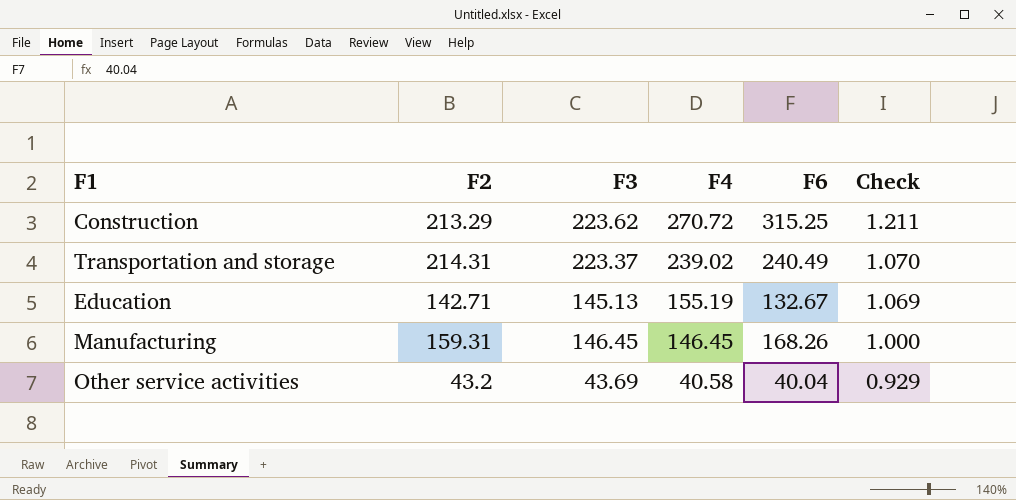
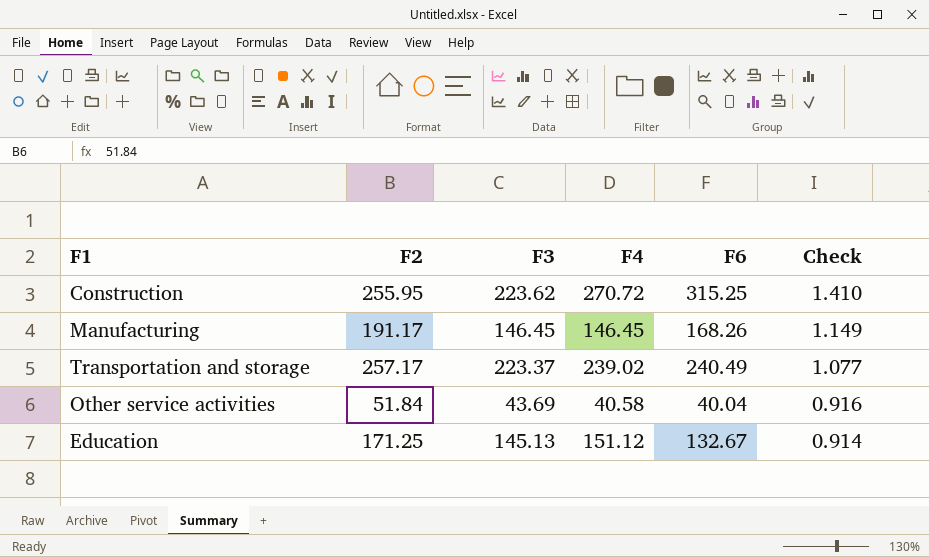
row order: F4 descending -> Check descending
column Check | formula: [F4] / [F3] -> [F6] / [F3]
Construction | F2: 213.29 -> 255.95
Manufacturing | F2: 159.31 -> 191.17
Transportation and storage | F2: 214.31 -> 257.17
Other service activities | F2: 43.2 -> 51.84
Education | F2: 142.71 -> 171.25
Education | F4: 155.19 -> 151.12

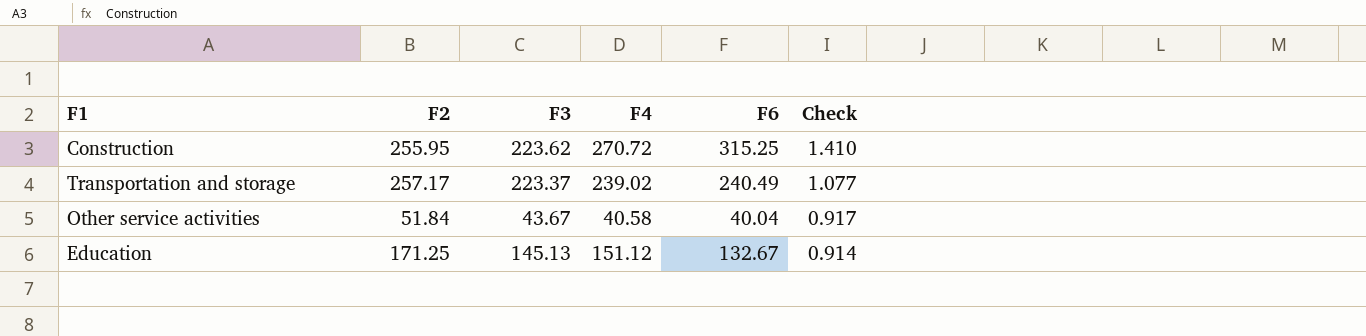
row Manufacturing: 191.17 | 146.45 | 146.45 | 168.26 | 1.149 -> none
Other service activities | F3: 43.69 -> 43.67
Other service activities | Check: 0.916 -> 0.917

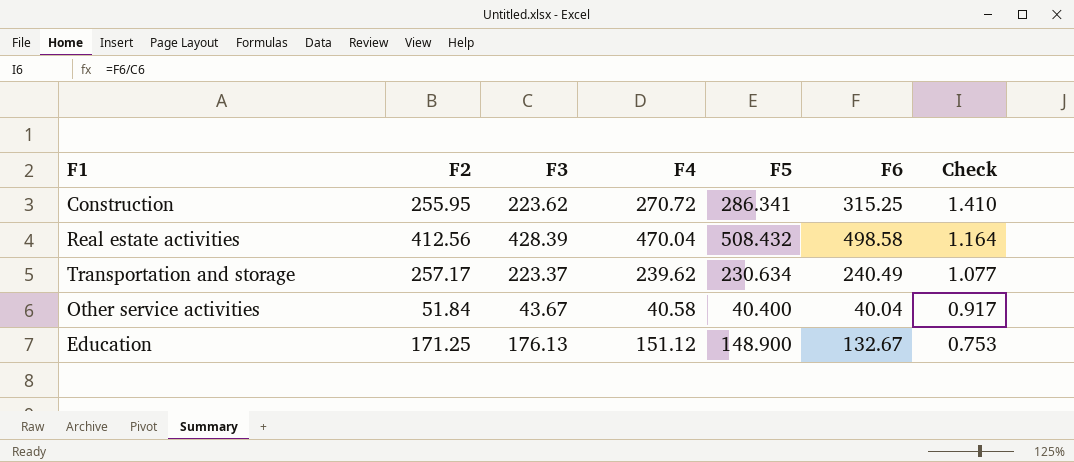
column F5 | position: none -> 5
row Real estate activities: none -> 412.56 | 428.39 | 470.04 | 508.432 | 498.58 | 1.164
Transportation and storage | F4: 239.02 -> 239.62
Education | F3: 145.13 -> 176.13
Education | Check: 0.914 -> 0.753

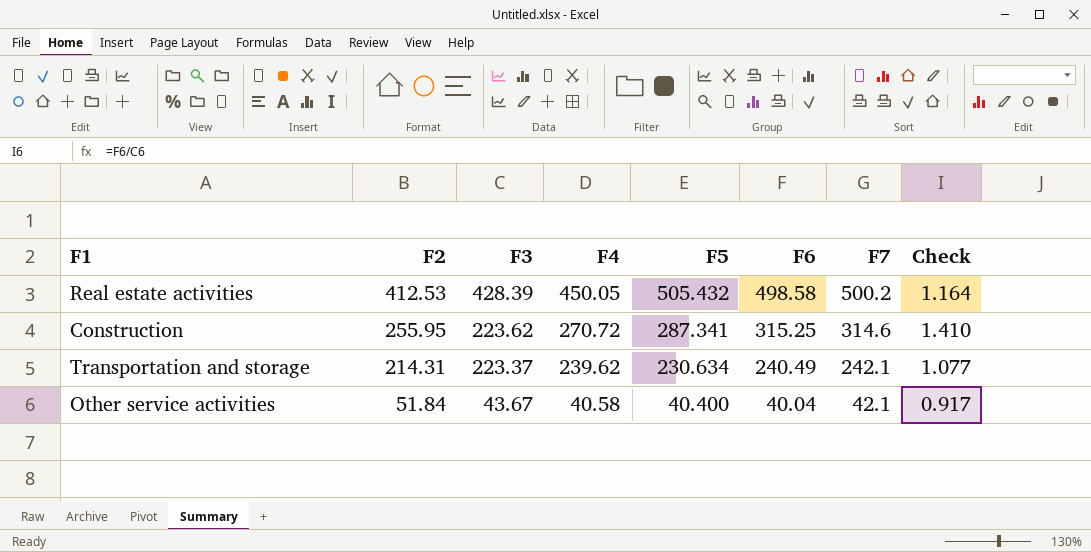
row order: Check descending -> F2 descending
column F7 | position: none -> 7
row Education: 171.25 | 176.13 | 151.12 | 148.900 | 132.67 | 0.753 -> none
Real estate activities | F2: 412.56 -> 412.53
Real estate activities | F4: 470.04 -> 450.05
Real estate activities | F5: 508.432 -> 505.432
Construction | F5: 286.341 -> 287.341
Transportation and storage | F2: 257.17 -> 214.31

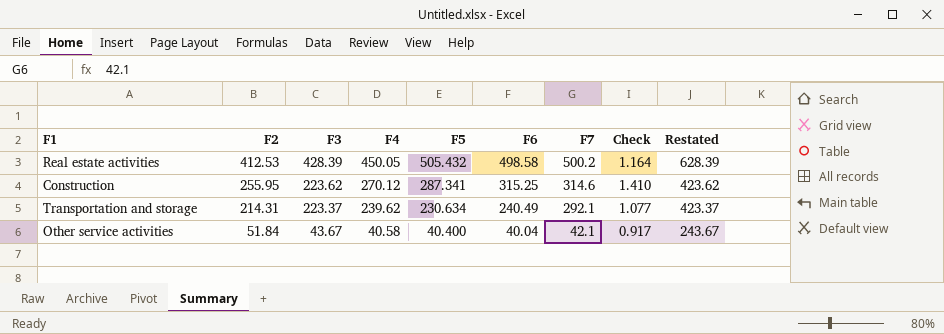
column Restated | formula: none -> [F3] + 200
Construction | F4: 270.72 -> 270.12
Transportation and storage | F7: 242.1 -> 292.1

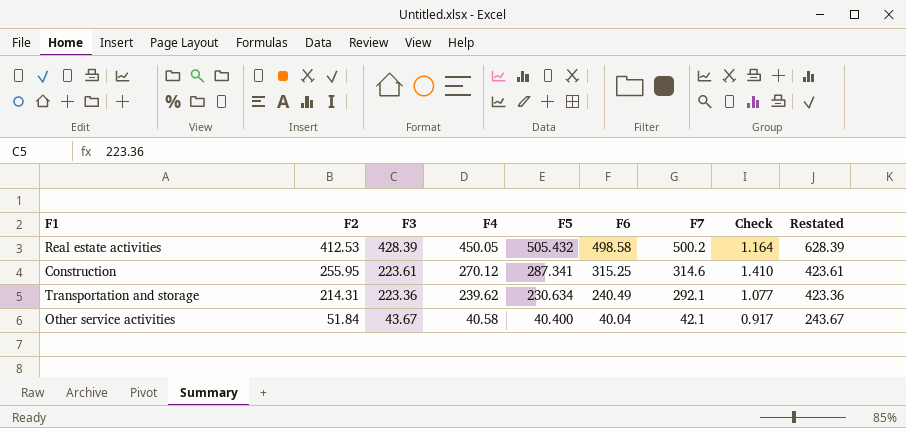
Construction | F3: 223.62 -> 223.61
Construction | Restated: 423.62 -> 423.61
Transportation and storage | F3: 223.37 -> 223.36
Transportation and storage | Restated: 423.37 -> 423.36

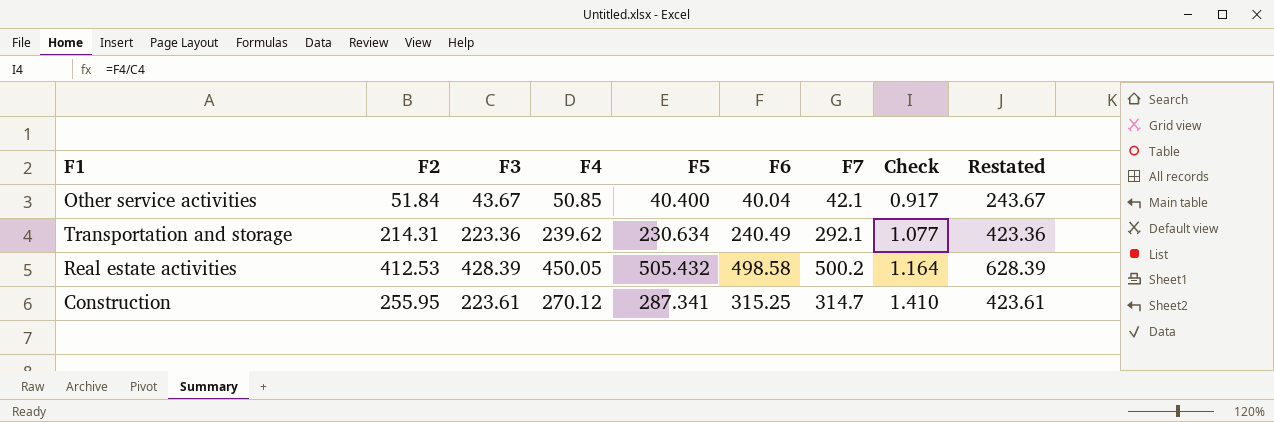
row order: F2 descending -> Check ascending
Other service activities | F4: 40.58 -> 50.85
Construction | F7: 314.6 -> 314.7

